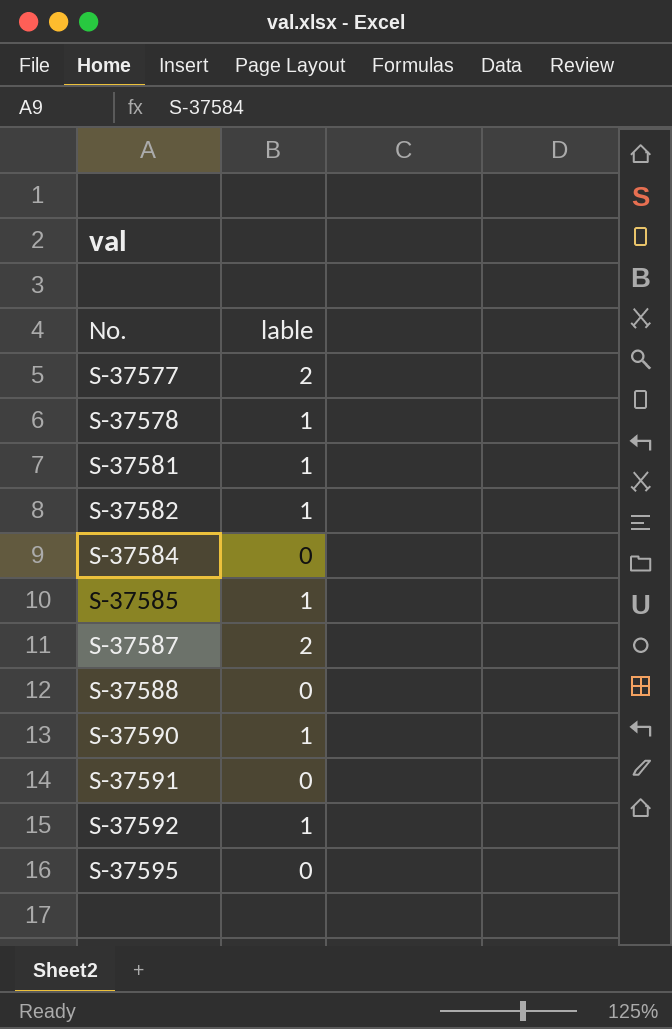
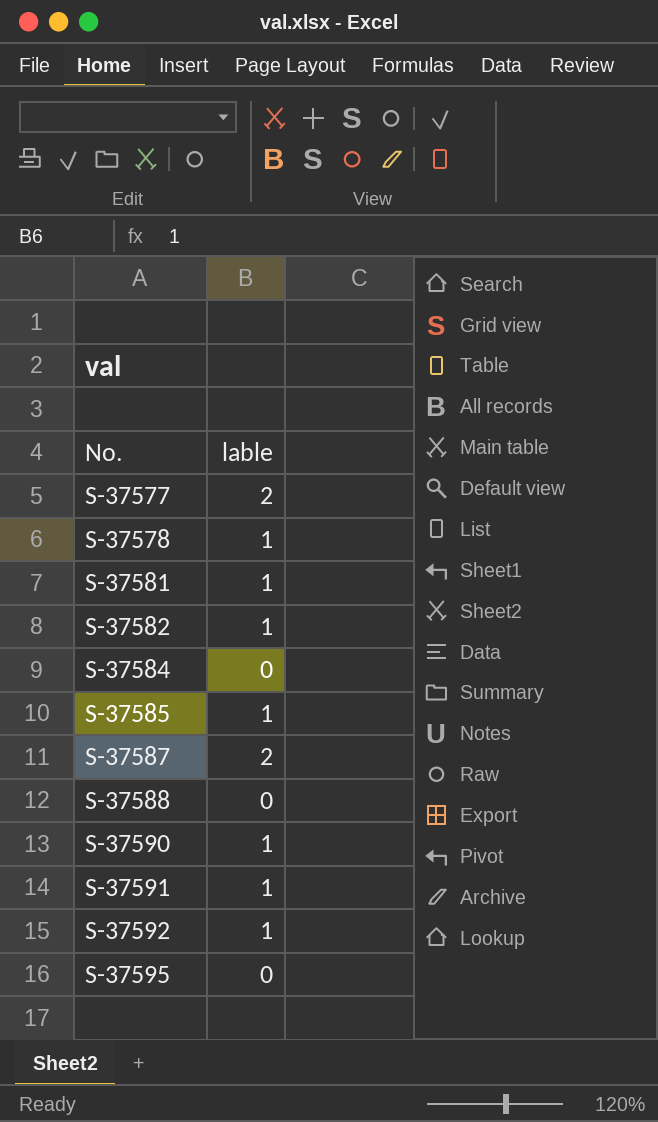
S-37591 | lable: 0 -> 1

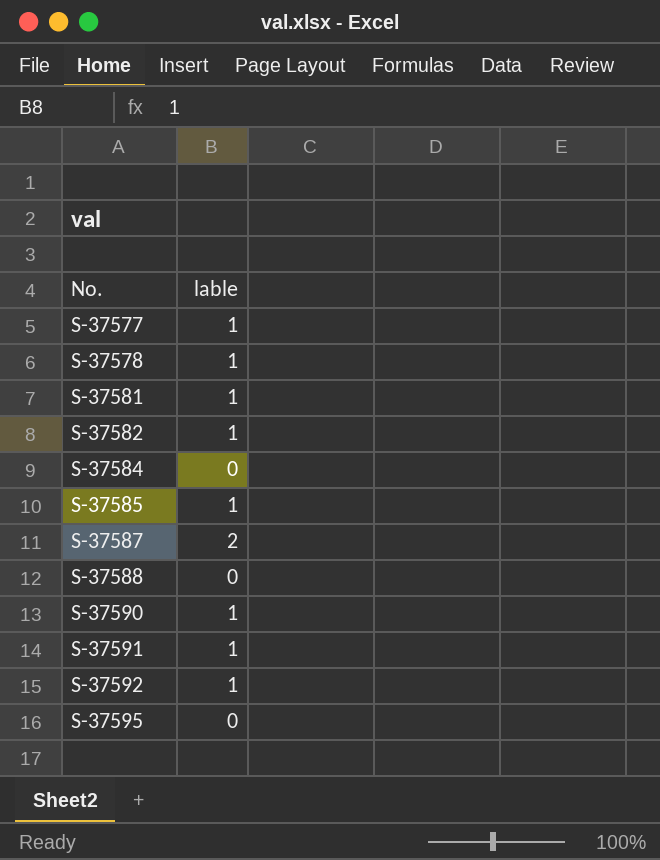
S-37577 | lable: 2 -> 1

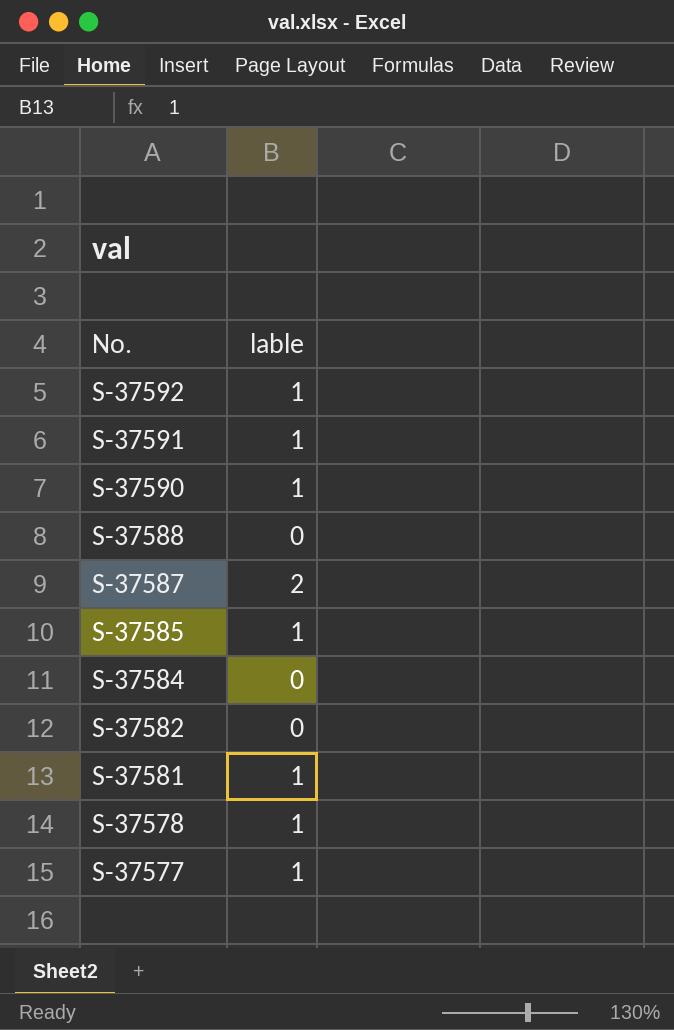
row order: No. ascending -> No. descending
row S-37595: 0 -> none
S-37582 | lable: 1 -> 0

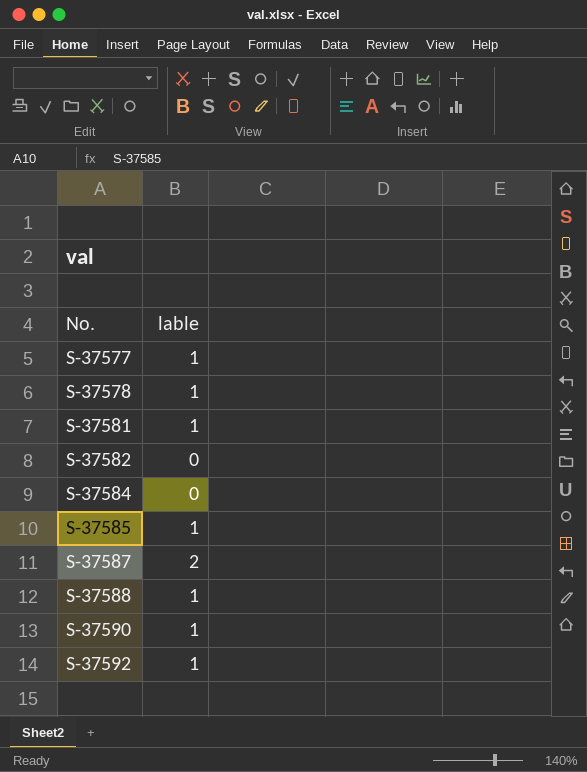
row order: No. descending -> No. ascending
row S-37591: 1 -> none
S-37588 | lable: 0 -> 1

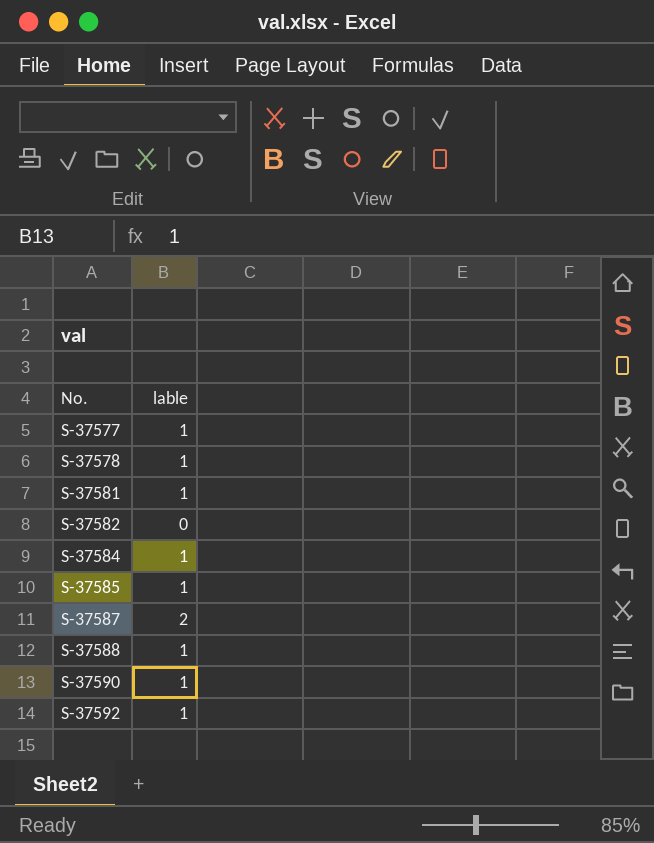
S-37584 | lable: 0 -> 1

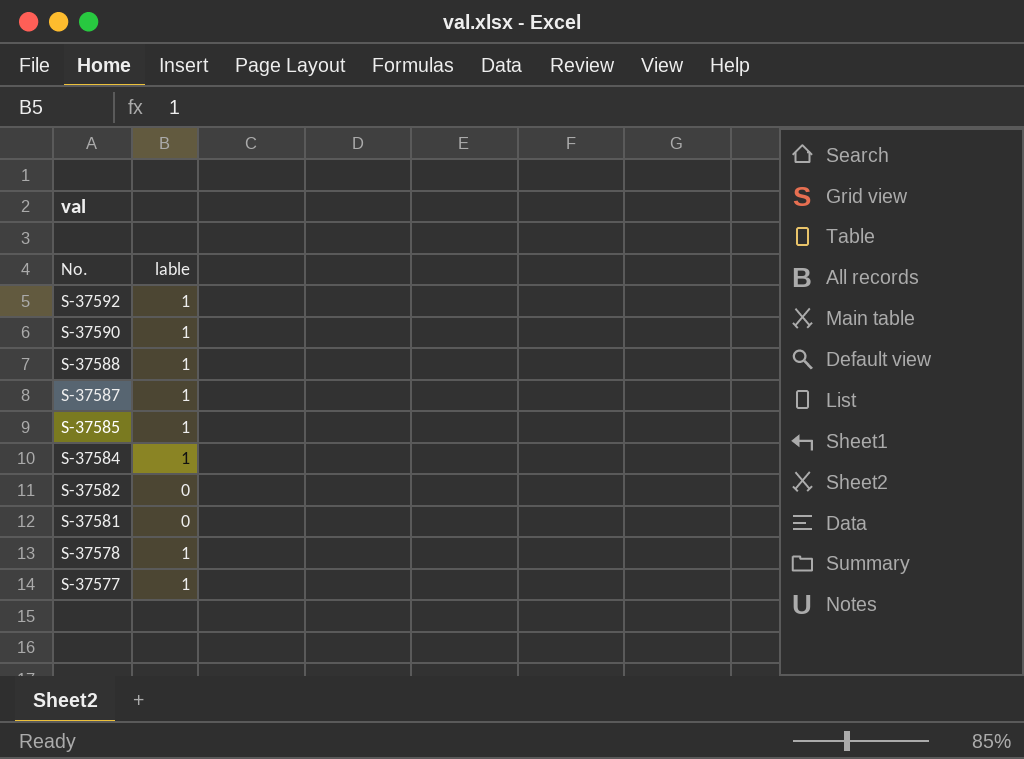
row order: No. ascending -> No. descending
S-37587 | lable: 2 -> 1
S-37581 | lable: 1 -> 0

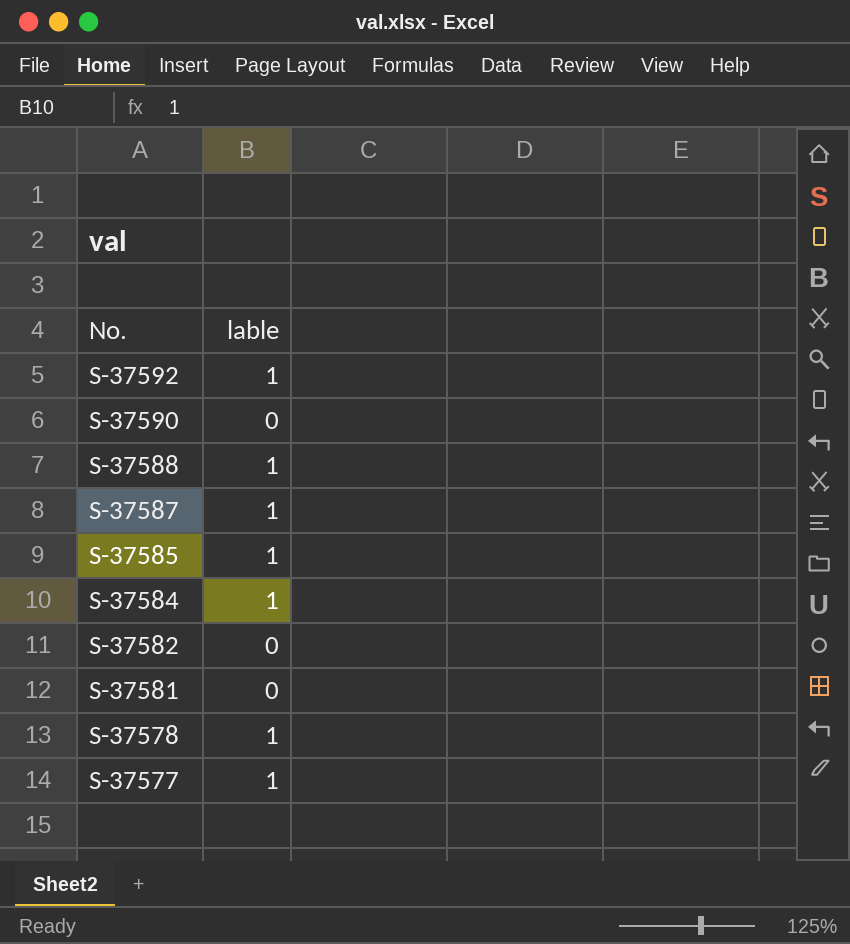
S-37590 | lable: 1 -> 0

